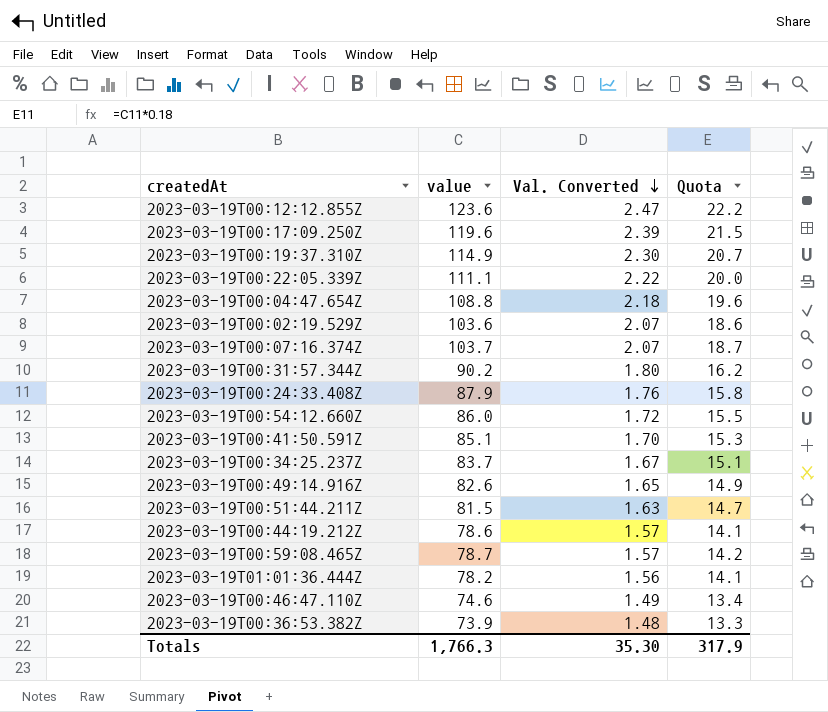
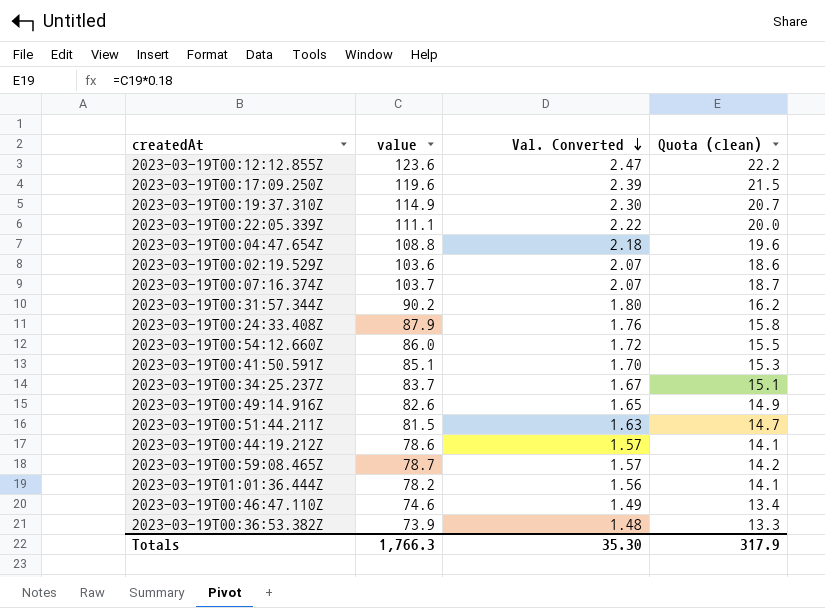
column name: Quota -> Quota (clean)

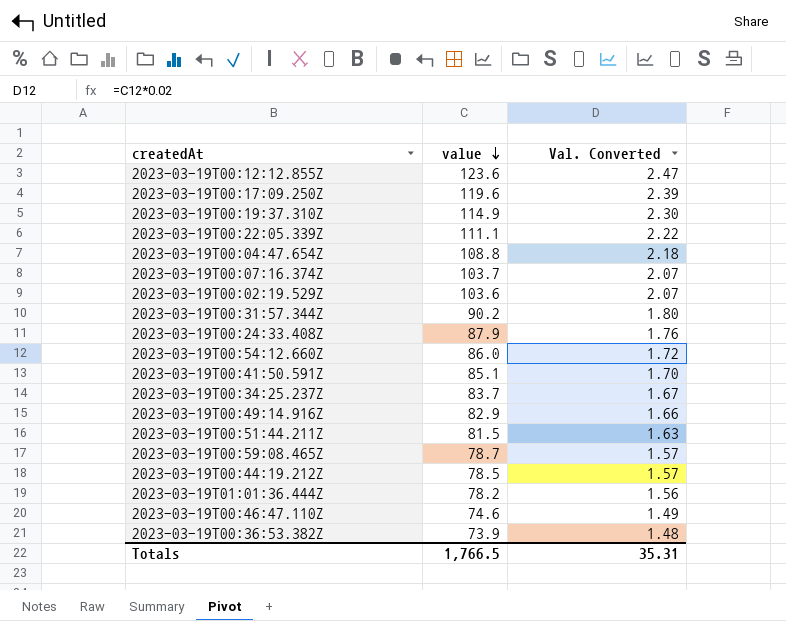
row order: Val. Converted descending -> value descending
column Quota (clean) | formula: [value] * 0.18 -> none
2023-03-19T00:49:14.916Z | value: 82.6 -> 82.9
2023-03-19T00:49:14.916Z | Val. Converted: 1.65 -> 1.66
2023-03-19T00:44:19.212Z | value: 78.6 -> 78.5
Totals | value: 1,766.3 -> 1,766.5
Totals | Val. Converted: 35.30 -> 35.31

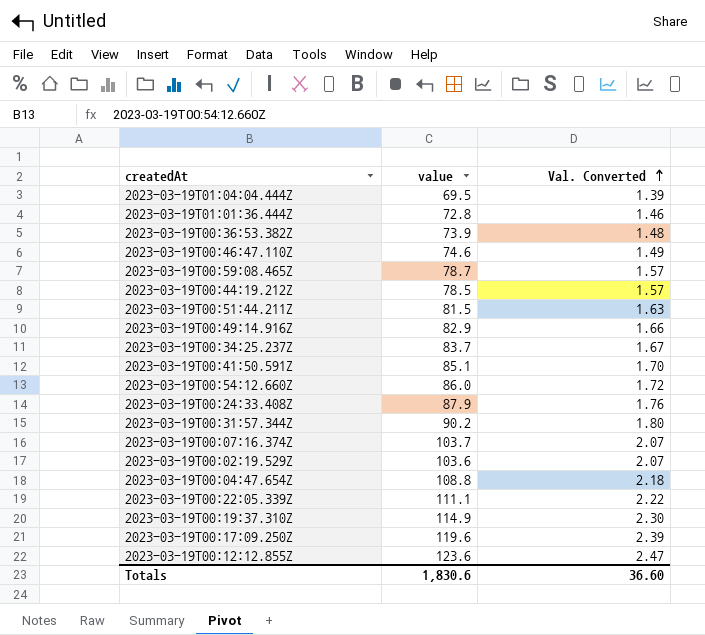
row order: value descending -> Val. Converted ascending
row 2023-03-19T01:04:04.444Z: none -> 69.5 | 1.39
2023-03-19T01:01:36.444Z | value: 78.2 -> 72.8
2023-03-19T01:01:36.444Z | Val. Converted: 1.56 -> 1.46
Totals | value: 1,766.5 -> 1,830.6
Totals | Val. Converted: 35.31 -> 36.60

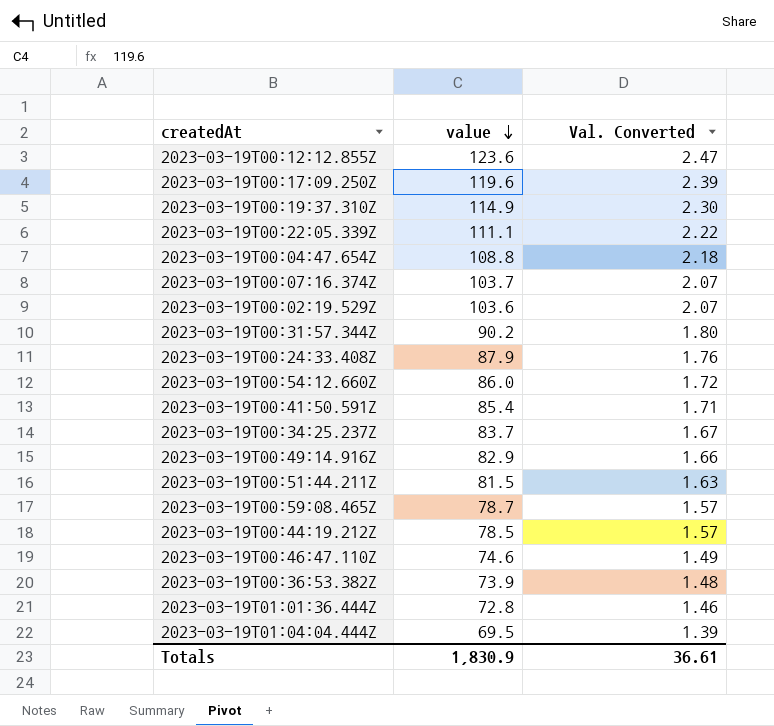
row order: Val. Converted ascending -> value descending
2023-03-19T00:41:50.591Z | value: 85.1 -> 85.4
2023-03-19T00:41:50.591Z | Val. Converted: 1.70 -> 1.71
Totals | value: 1,830.6 -> 1,830.9
Totals | Val. Converted: 36.60 -> 36.61

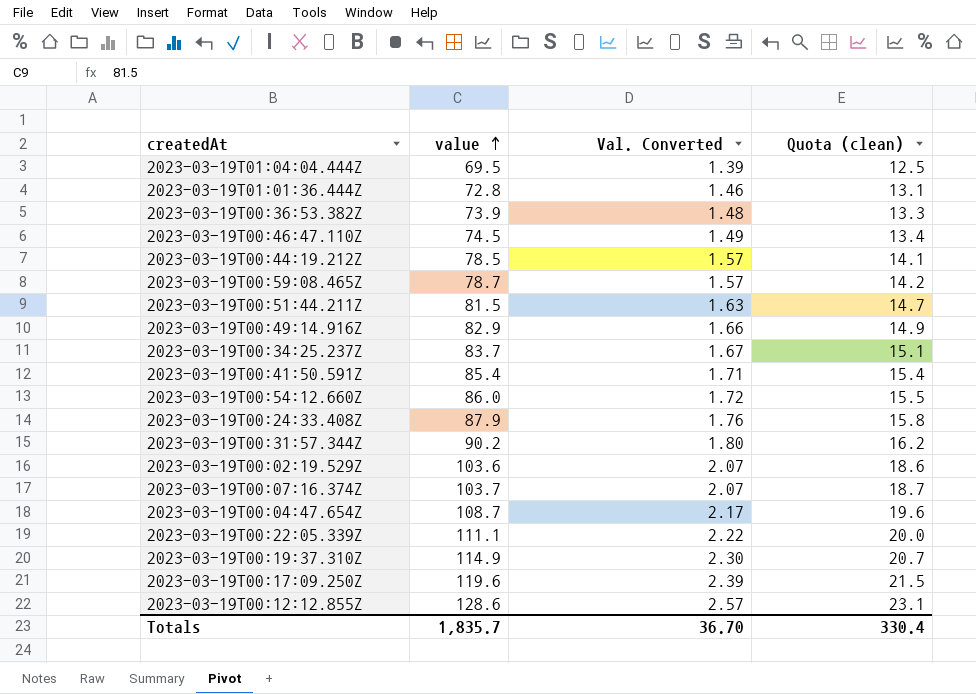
row order: value descending -> value ascending
column Quota (clean) | formula: none -> [value] * 0.18
2023-03-19T00:46:47.110Z | value: 74.6 -> 74.5
2023-03-19T00:04:47.654Z | value: 108.8 -> 108.7
2023-03-19T00:04:47.654Z | Val. Converted: 2.18 -> 2.17
2023-03-19T00:12:12.855Z | value: 123.6 -> 128.6
2023-03-19T00:12:12.855Z | Val. Converted: 2.47 -> 2.57
Totals | value: 1,830.9 -> 1,835.7
Totals | Val. Converted: 36.61 -> 36.70

